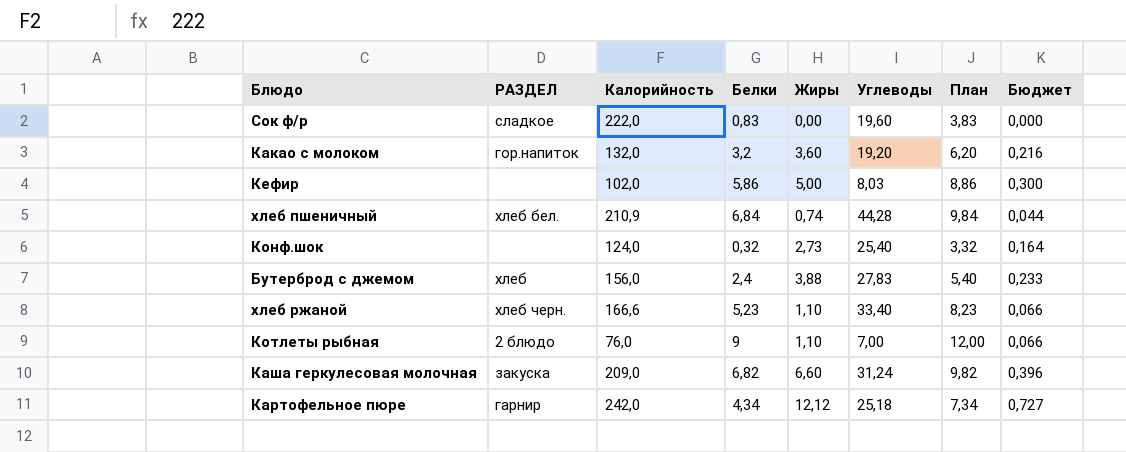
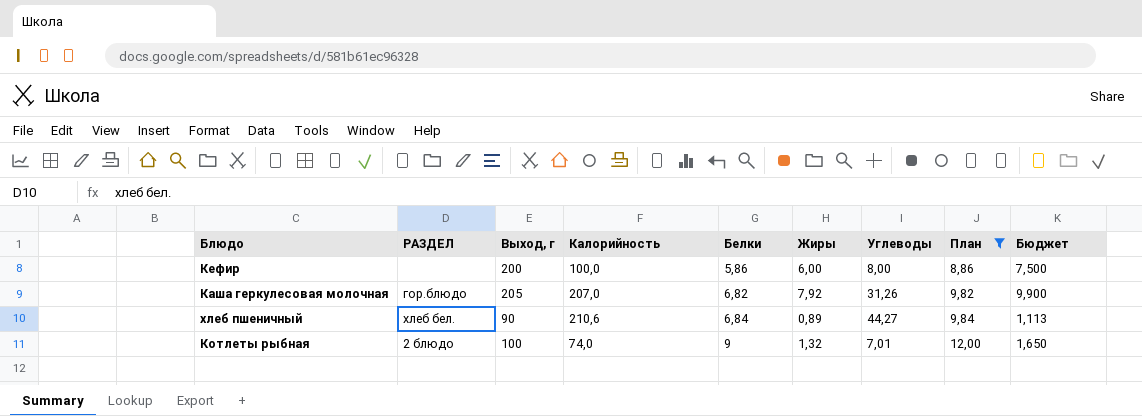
filter: none -> План >= 8,86
row order: none -> Белки ascending
column Выход, г | position: none -> 3
column Бюджет | formula: [Жиры] * 0,06 -> [Жиры] * 1,25
Кефир | Калорийность: 102,0 -> 100,0
Кефир | Жиры: 5,00 -> 6,00
Кефир | Углеводы: 8,03 -> 8,00
Каша геркулесовая молочная | РАЗДЕЛ: закуска -> гор.блюдо
Каша геркулесовая молочная | Калорийность: 209,0 -> 207,0
Каша геркулесовая молочная | Жиры: 6,60 -> 7,92
Каша геркулесовая молочная | Углеводы: 31,24 -> 31,26
хлеб пшеничный | Калорийность: 210,9 -> 210,6
хлеб пшеничный | Жиры: 0,74 -> 0,89
хлеб пшеничный | Углеводы: 44,28 -> 44,27
Котлеты рыбная | Калорийность: 76,0 -> 74,0
Котлеты рыбная | Жиры: 1,10 -> 1,32
Котлеты рыбная | Углеводы: 7,00 -> 7,01

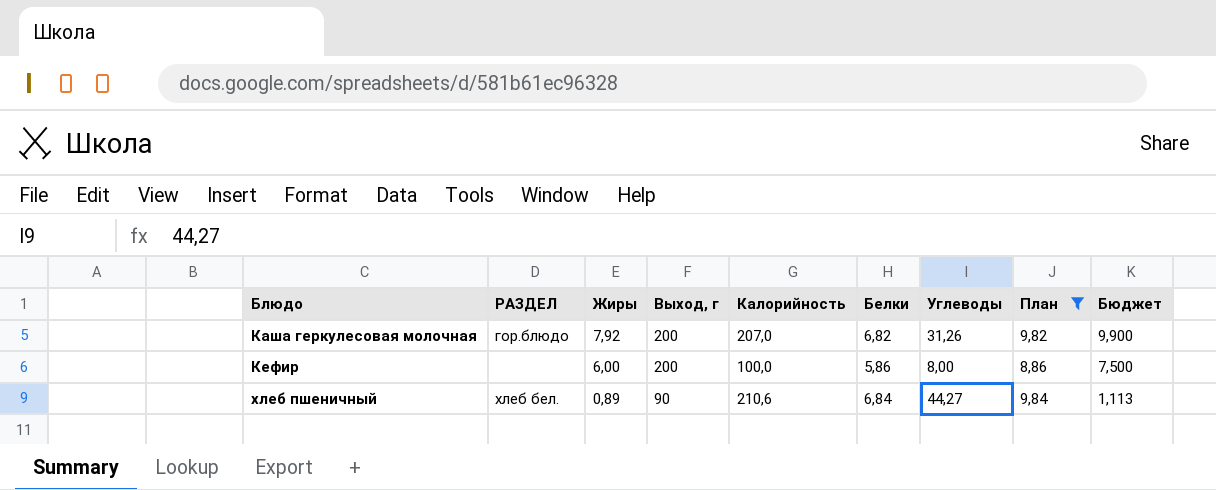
row order: Белки ascending -> Блюдо ascending
column Жиры | position: 6 -> 3
row Котлеты рыбная: 2 блюдо | 100 | 74,0 | 9 | 1,32 | 7,01 | 12,00 | 1,650 -> none
Каша геркулесовая молочная | Выход, г: 205 -> 200

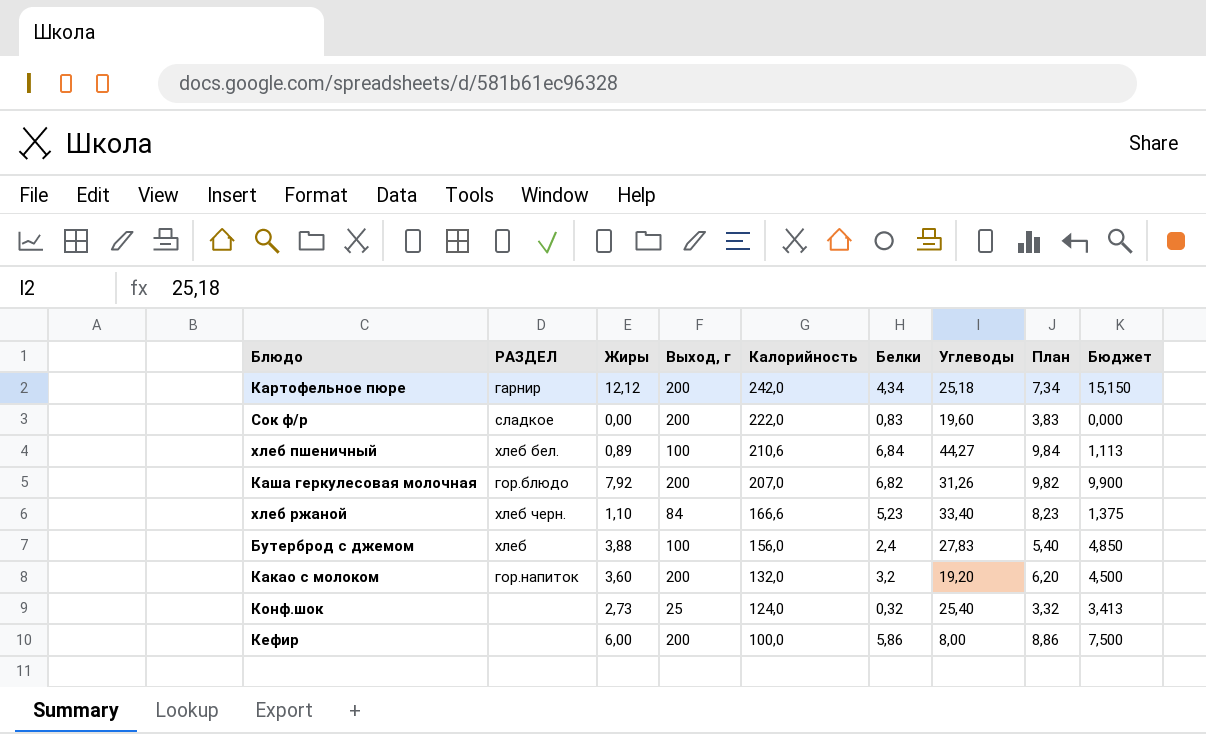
filter: План >= 8,86 -> none
row order: Блюдо ascending -> Калорийность descending
хлеб пшеничный | Выход, г: 90 -> 100

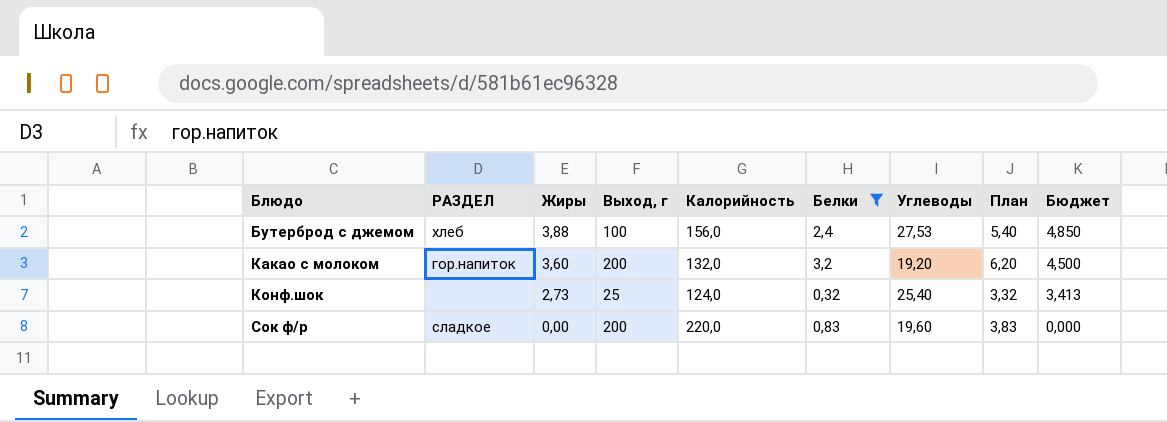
filter: none -> Белки <= 3,2
row order: Калорийность descending -> Блюдо ascending
Бутерброд с джемом | Углеводы: 27,83 -> 27,53
Сок ф/р | Калорийность: 222,0 -> 220,0

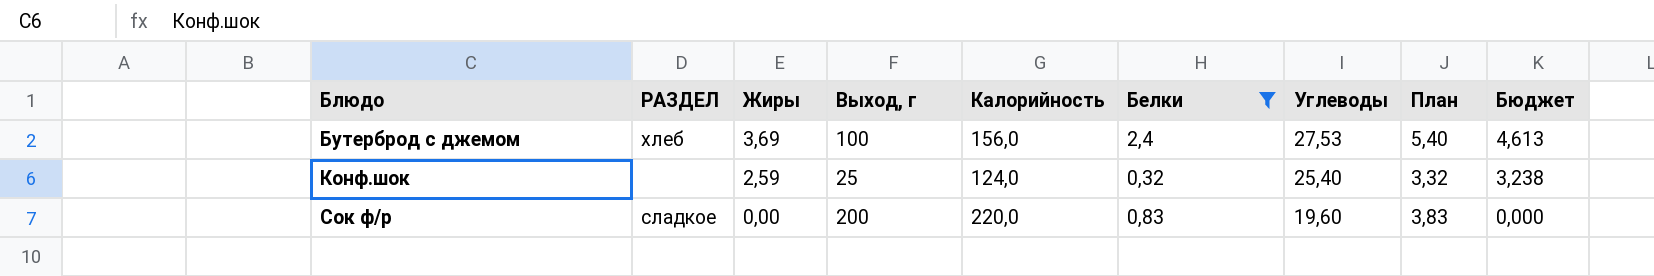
row Какао с молоком: гор.напиток | 3,60 | 200 | 132,0 | 3,2 | 19,20 | 6,20 | 4,500 -> none
Бутерброд с джемом | Жиры: 3,88 -> 3,69
Бутерброд с джемом | Бюджет: 4,850 -> 4,613
Конф.шок | Жиры: 2,73 -> 2,59
Конф.шок | Бюджет: 3,413 -> 3,238

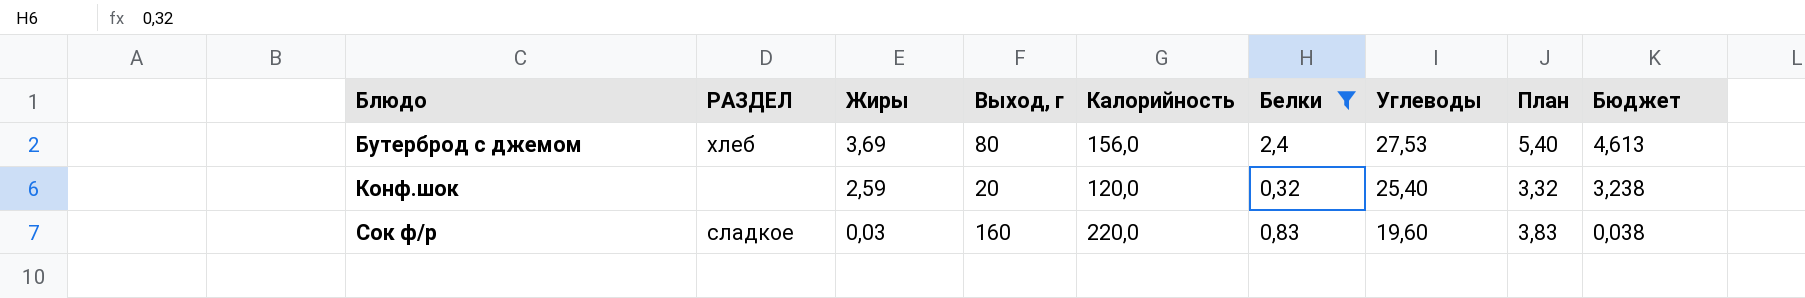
Бутерброд с джемом | Выход, г: 100 -> 80
Конф.шок | Выход, г: 25 -> 20
Конф.шок | Калорийность: 124,0 -> 120,0
Сок ф/р | Жиры: 0,00 -> 0,03
Сок ф/р | Выход, г: 200 -> 160
Сок ф/р | Бюджет: 0,000 -> 0,038

